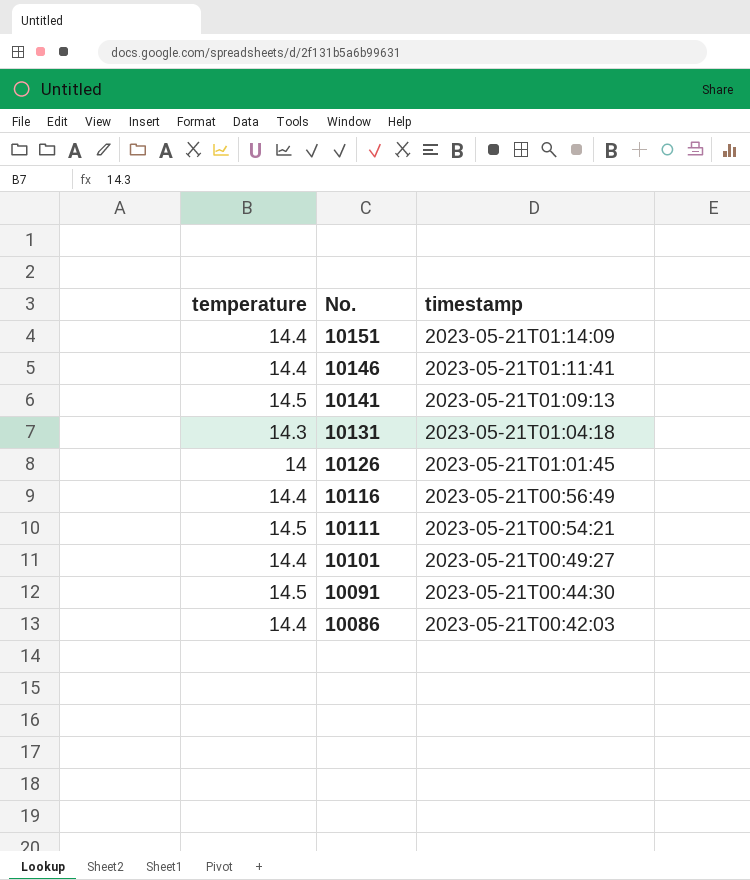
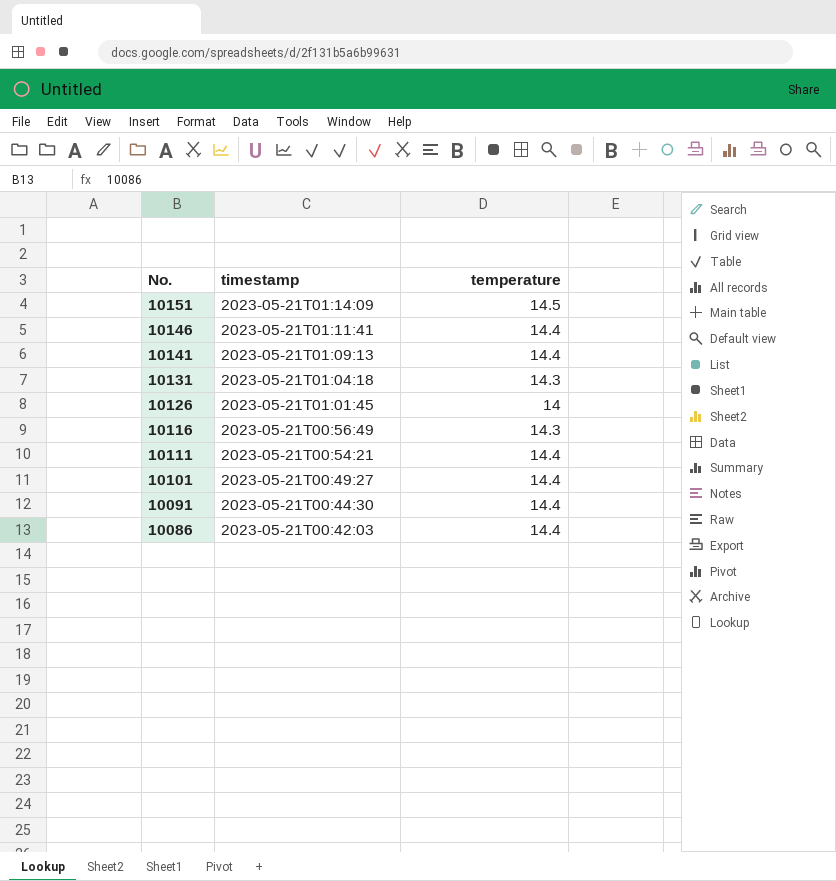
column temperature | position: 1 -> 3
10151 | temperature: 14.4 -> 14.5
10141 | temperature: 14.5 -> 14.4
10116 | temperature: 14.4 -> 14.3
10111 | temperature: 14.5 -> 14.4
10091 | temperature: 14.5 -> 14.4

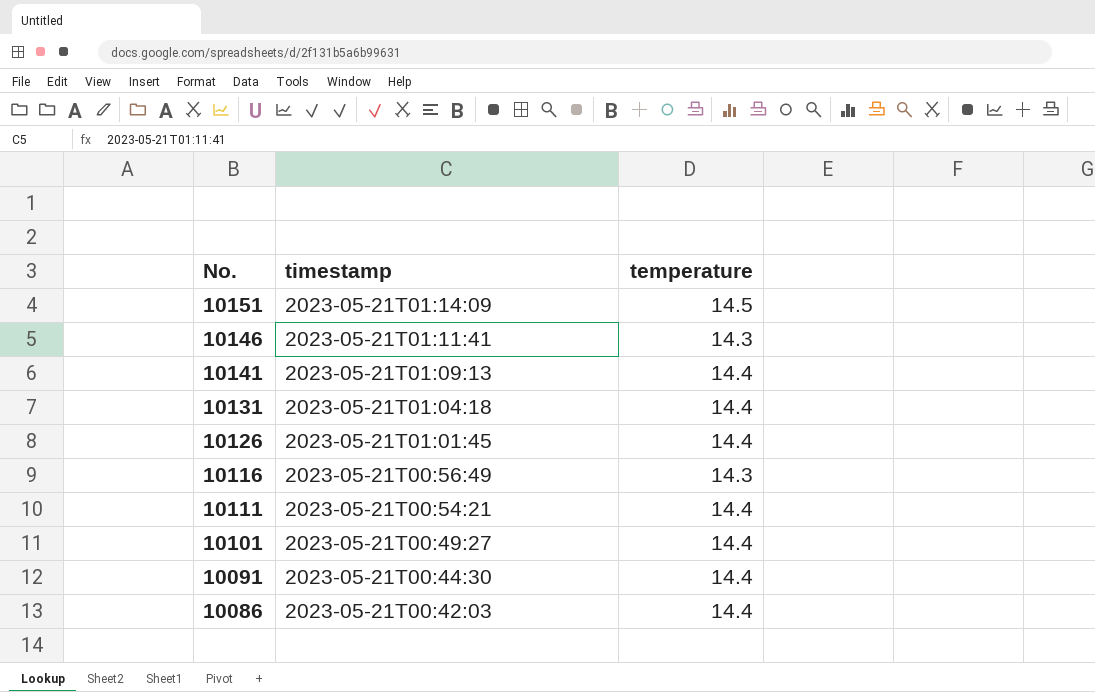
10146 | temperature: 14.4 -> 14.3
10131 | temperature: 14.3 -> 14.4
10126 | temperature: 14 -> 14.4

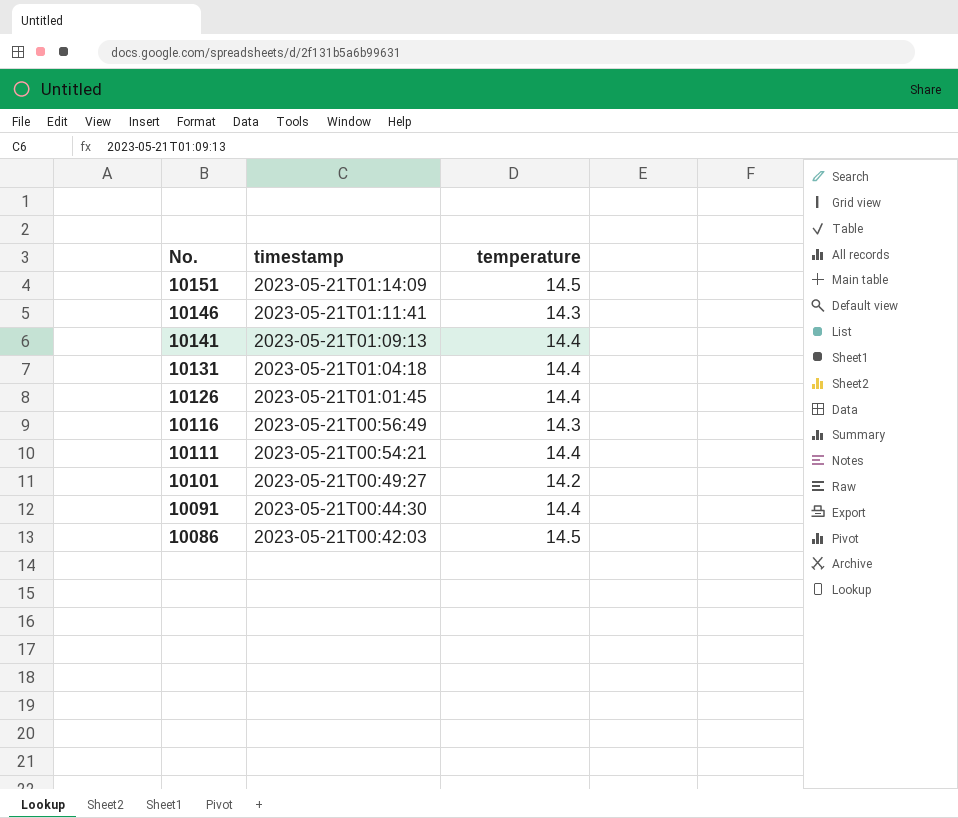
10101 | temperature: 14.4 -> 14.2
10086 | temperature: 14.4 -> 14.5

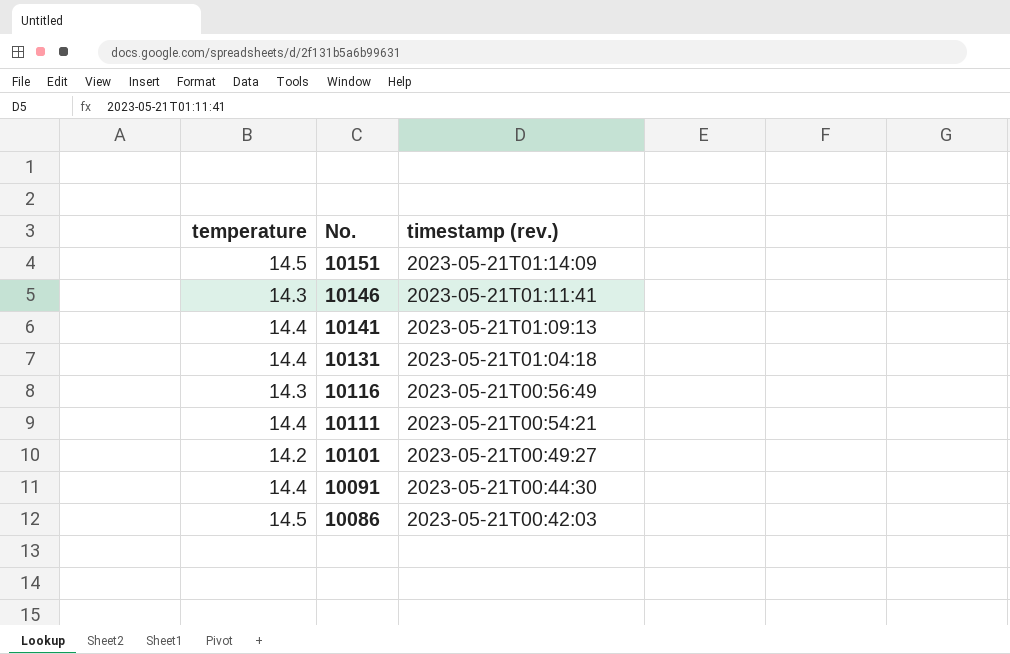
column temperature | position: 3 -> 1
column name: timestamp -> timestamp (rev.)
row 10126: 2023-05-21T01:01:45 | 14.4 -> none

